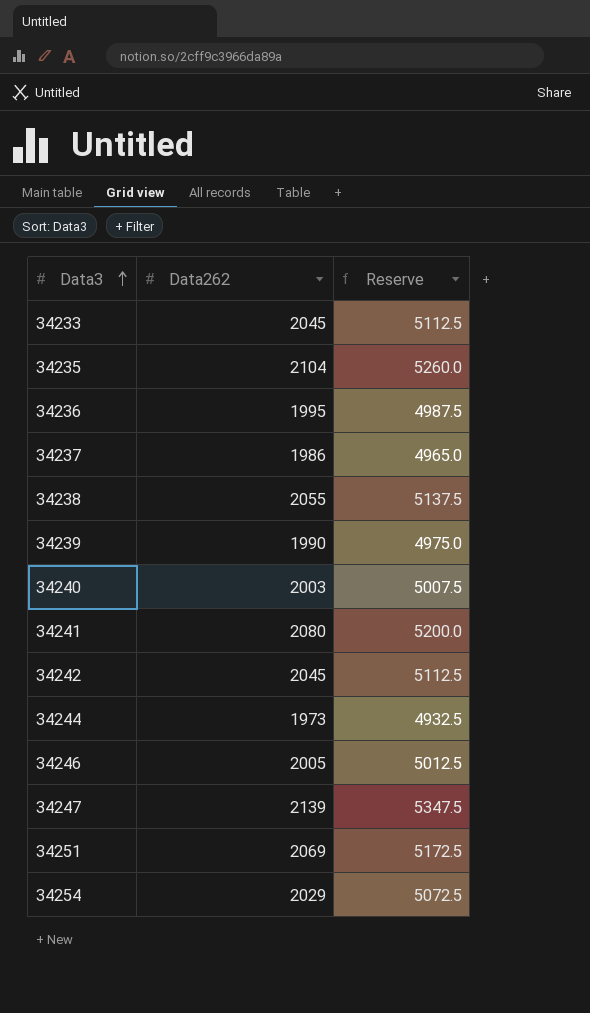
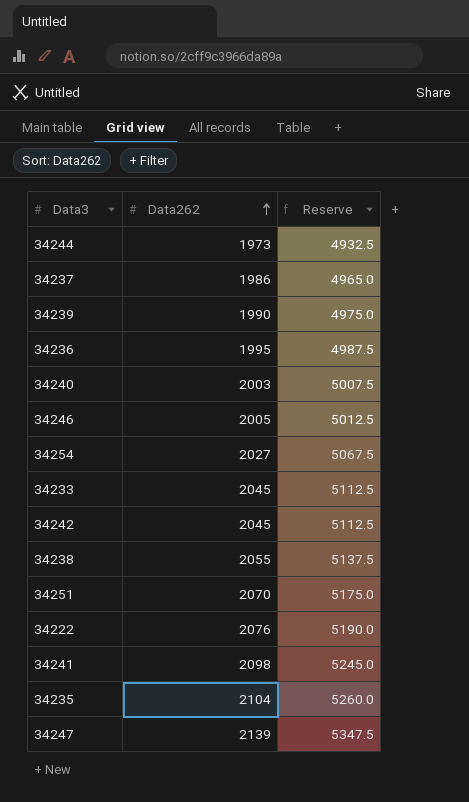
row order: Data3 ascending -> Data262 ascending
34254 | Data262: 2029 -> 2027
34254 | Reserve: 5072.5 -> 5067.5
34251 | Data262: 2069 -> 2070
34251 | Reserve: 5172.5 -> 5175.0
row 34222: none -> 2076 | 5190.0
34241 | Data262: 2080 -> 2098
34241 | Reserve: 5200.0 -> 5245.0

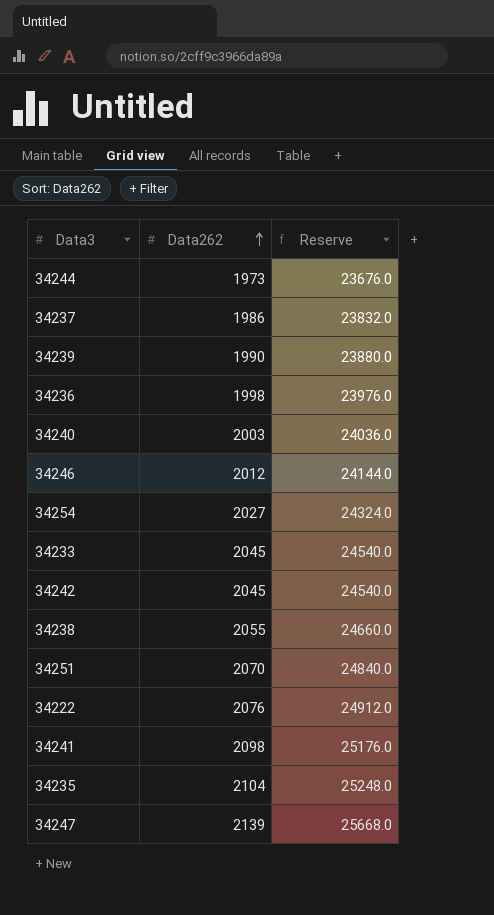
column Reserve | formula: [Data262] * 2.5 -> [Data262] * 12
34236 | Data262: 1995 -> 1998
34246 | Data262: 2005 -> 2012

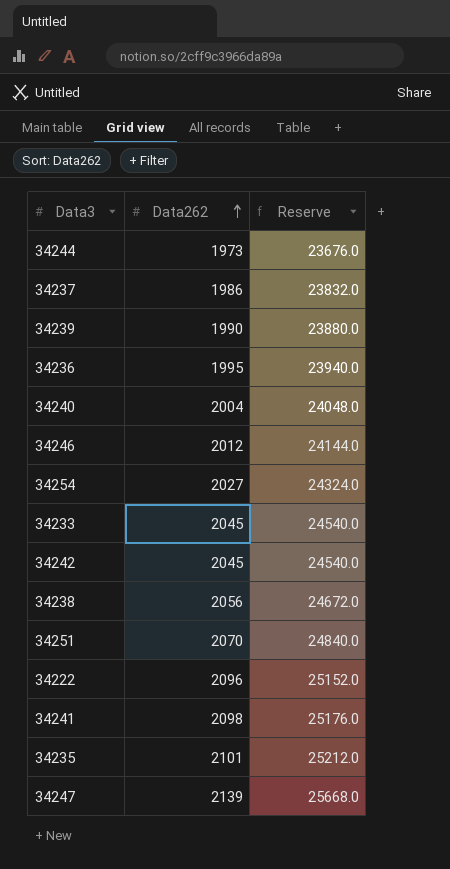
34236 | Data262: 1998 -> 1995
34236 | Reserve: 23976.0 -> 23940.0
34240 | Data262: 2003 -> 2004
34240 | Reserve: 24036.0 -> 24048.0
34238 | Data262: 2055 -> 2056
34238 | Reserve: 24660.0 -> 24672.0
34222 | Data262: 2076 -> 2096
34222 | Reserve: 24912.0 -> 25152.0
34235 | Data262: 2104 -> 2101
34235 | Reserve: 25248.0 -> 25212.0

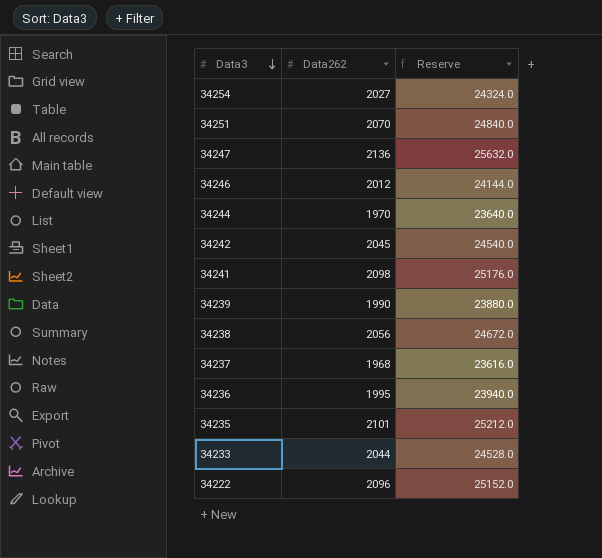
row order: Data262 ascending -> Data3 descending
row 34240: 2004 | 24048.0 -> none
34247 | Data262: 2139 -> 2136
34247 | Reserve: 25668.0 -> 25632.0
34244 | Data262: 1973 -> 1970
34244 | Reserve: 23676.0 -> 23640.0
34237 | Data262: 1986 -> 1968
34237 | Reserve: 23832.0 -> 23616.0
34233 | Data262: 2045 -> 2044
34233 | Reserve: 24540.0 -> 24528.0

